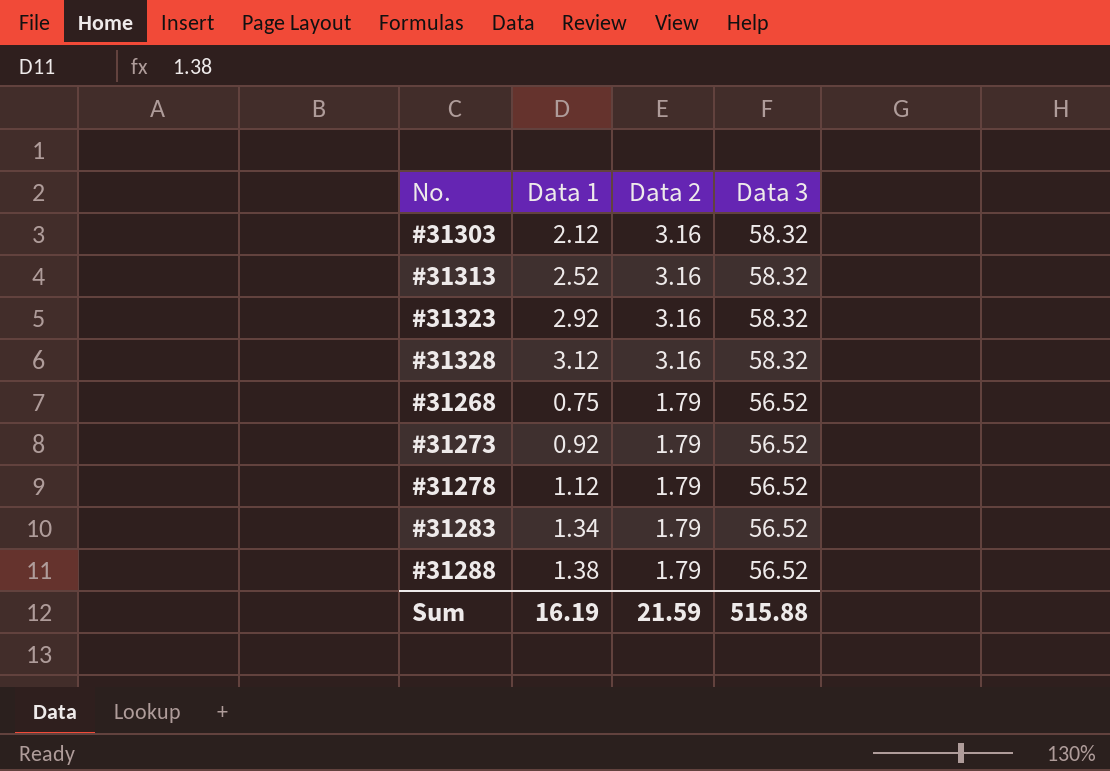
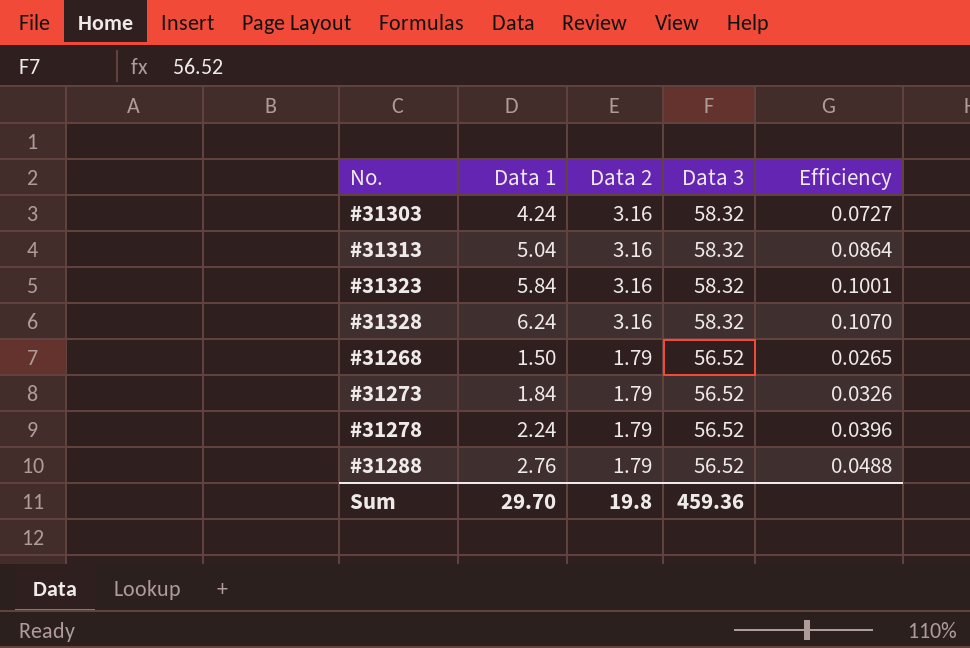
column Efficiency | formula: none -> [Data 1] / [Data 3]
row #31283: 1.34 | 1.79 | 56.52 -> none
#31303 | Data 1: 2.12 -> 4.24
#31313 | Data 1: 2.52 -> 5.04
#31323 | Data 1: 2.92 -> 5.84
#31328 | Data 1: 3.12 -> 6.24
#31268 | Data 1: 0.75 -> 1.50
#31273 | Data 1: 0.92 -> 1.84
#31278 | Data 1: 1.12 -> 2.24
#31288 | Data 1: 1.38 -> 2.76
Sum | Data 1: 16.19 -> 29.70
Sum | Data 2: 21.59 -> 19.8
Sum | Data 3: 515.88 -> 459.36

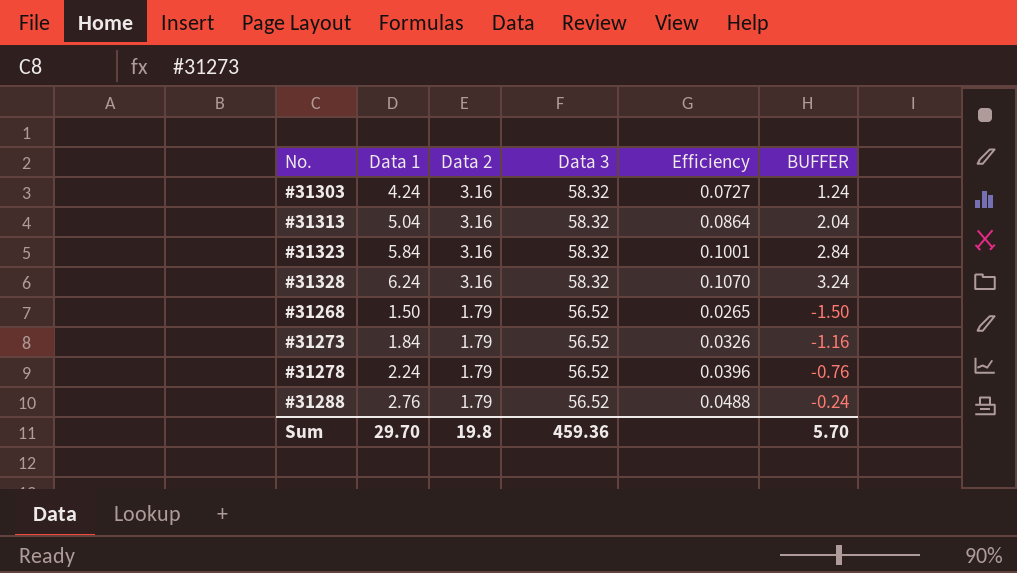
column BUFFER | formula: none -> [Data 1] - 3

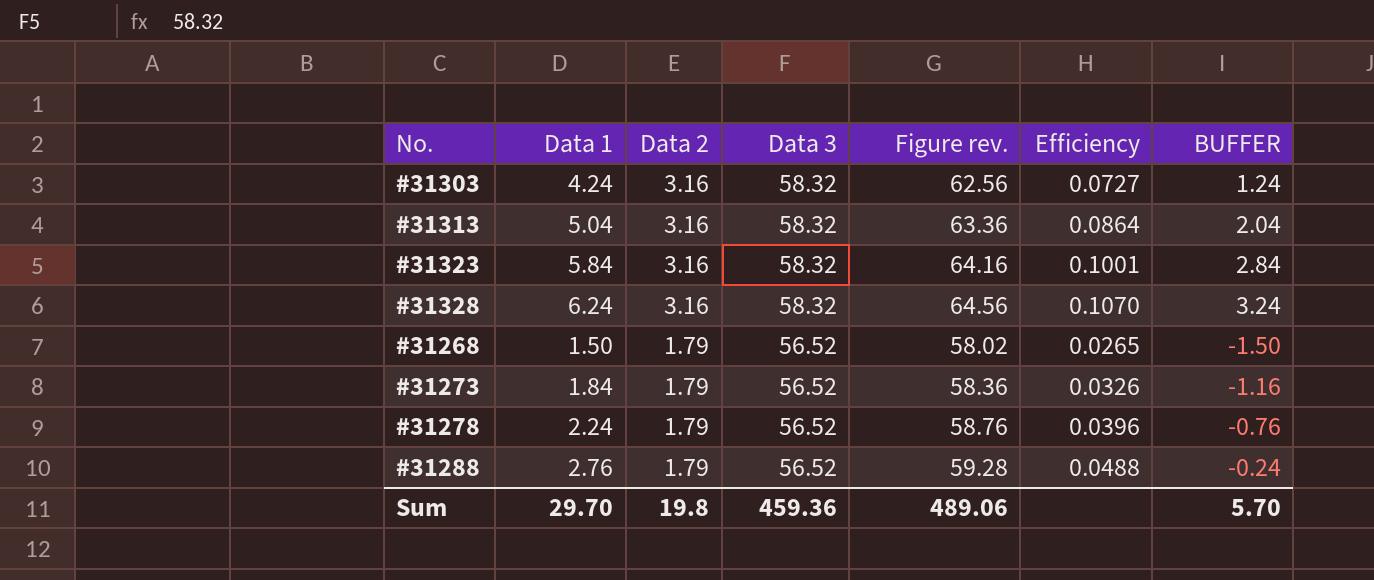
column Figure rev. | formula: none -> [Data 1] + [Data 3]

